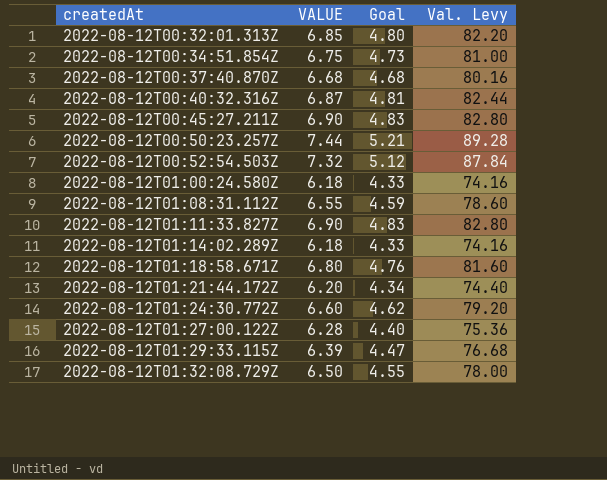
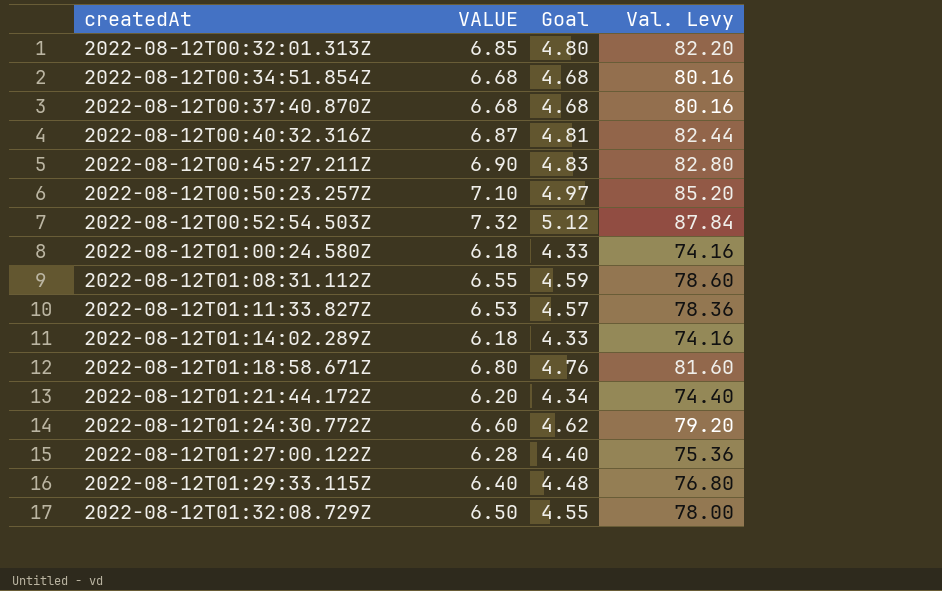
2022-08-12T00:34:51.854Z | VALUE: 6.75 -> 6.68
2022-08-12T00:34:51.854Z | Goal: 4.73 -> 4.68
2022-08-12T00:34:51.854Z | Val. Levy: 81.00 -> 80.16
2022-08-12T00:50:23.257Z | VALUE: 7.44 -> 7.10
2022-08-12T00:50:23.257Z | Goal: 5.21 -> 4.97
2022-08-12T00:50:23.257Z | Val. Levy: 89.28 -> 85.20
2022-08-12T01:11:33.827Z | VALUE: 6.90 -> 6.53
2022-08-12T01:11:33.827Z | Goal: 4.83 -> 4.57
2022-08-12T01:11:33.827Z | Val. Levy: 82.80 -> 78.36
2022-08-12T01:29:33.115Z | VALUE: 6.39 -> 6.40
2022-08-12T01:29:33.115Z | Goal: 4.47 -> 4.48
2022-08-12T01:29:33.115Z | Val. Levy: 76.68 -> 76.80

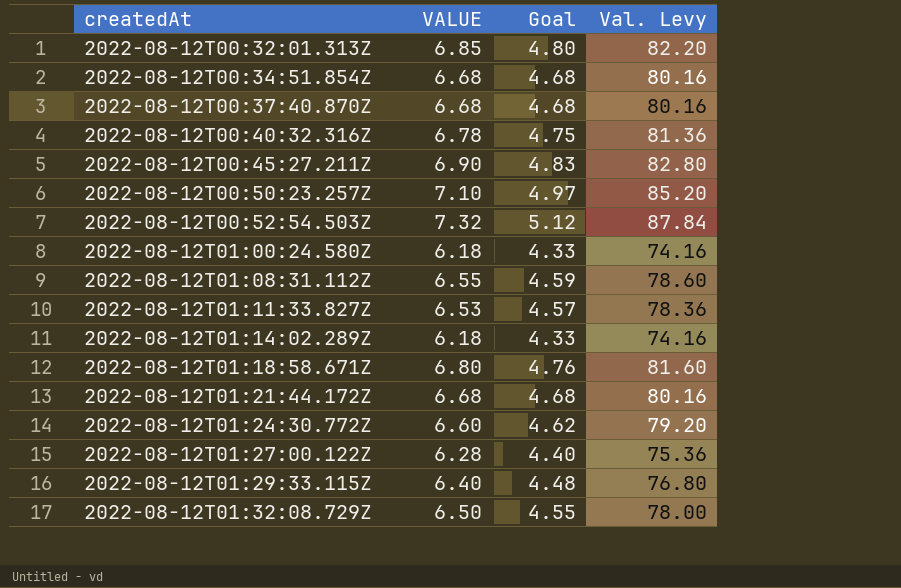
2022-08-12T00:40:32.316Z | VALUE: 6.87 -> 6.78
2022-08-12T00:40:32.316Z | Goal: 4.81 -> 4.75
2022-08-12T00:40:32.316Z | Val. Levy: 82.44 -> 81.36
2022-08-12T01:21:44.172Z | VALUE: 6.20 -> 6.68
2022-08-12T01:21:44.172Z | Goal: 4.34 -> 4.68
2022-08-12T01:21:44.172Z | Val. Levy: 74.40 -> 80.16

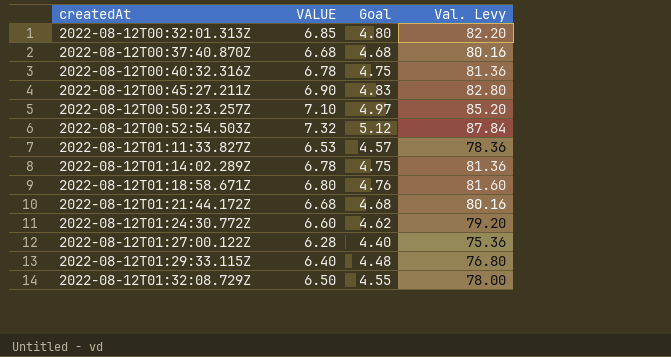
row 2022-08-12T00:34:51.854Z: 6.68 | 4.68 | 80.16 -> none
row 2022-08-12T01:00:24.580Z: 6.18 | 4.33 | 74.16 -> none
row 2022-08-12T01:08:31.112Z: 6.55 | 4.59 | 78.60 -> none
2022-08-12T01:14:02.289Z | VALUE: 6.18 -> 6.78
2022-08-12T01:14:02.289Z | Goal: 4.33 -> 4.75
2022-08-12T01:14:02.289Z | Val. Levy: 74.16 -> 81.36

